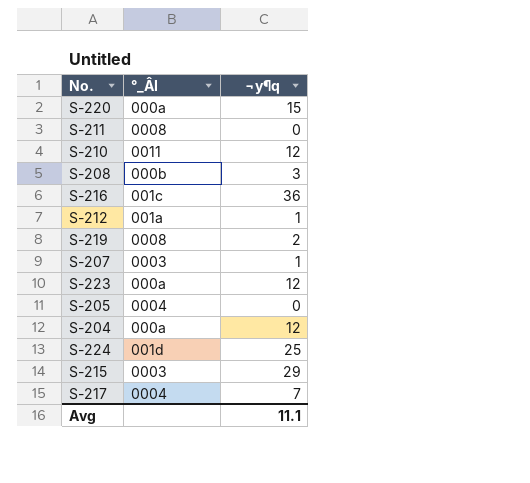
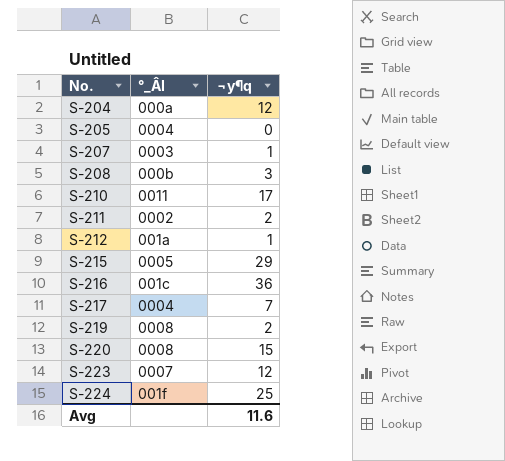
row order: none -> No. ascending
S-210 | ¬y¶q: 12 -> 17
S-211 | °_ÂI: 0008 -> 0002
S-211 | ¬y¶q: 0 -> 2
S-215 | °_ÂI: 0003 -> 0005
S-220 | °_ÂI: 000a -> 0008
S-223 | °_ÂI: 000a -> 0007
S-224 | °_ÂI: 001d -> 001f
Avg | ¬y¶q: 11.1 -> 11.6

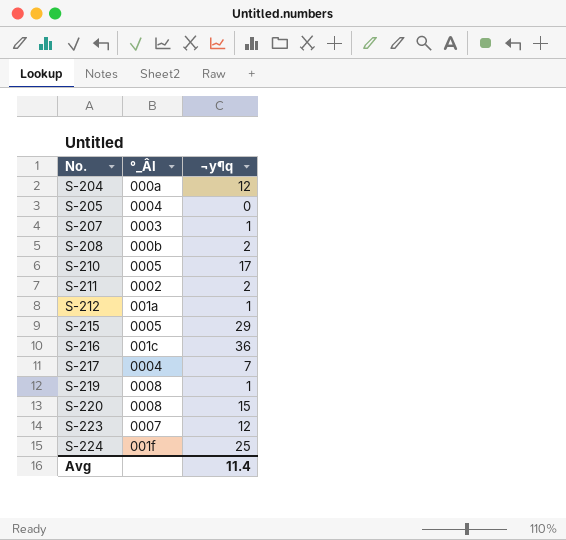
S-208 | ¬y¶q: 3 -> 2
S-210 | °_ÂI: 0011 -> 0005
S-219 | ¬y¶q: 2 -> 1
Avg | ¬y¶q: 11.6 -> 11.4

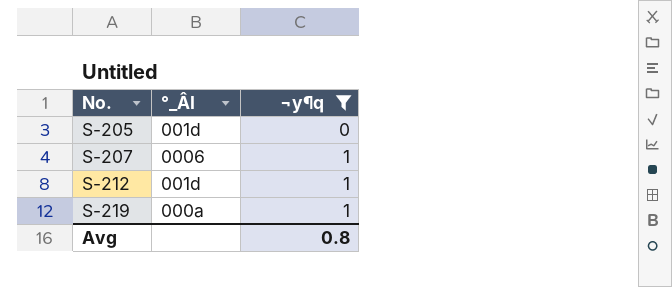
filter: none -> ¬y¶q <= 1
S-205 | °_ÂI: 0004 -> 001d
S-207 | °_ÂI: 0003 -> 0006
S-212 | °_ÂI: 001a -> 001d
S-219 | °_ÂI: 0008 -> 000a
Avg | ¬y¶q: 11.4 -> 0.8

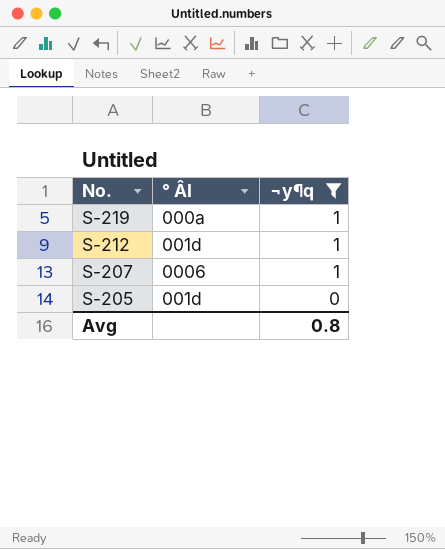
row order: No. ascending -> No. descending
column name: °_ÂI -> ° ÂI

